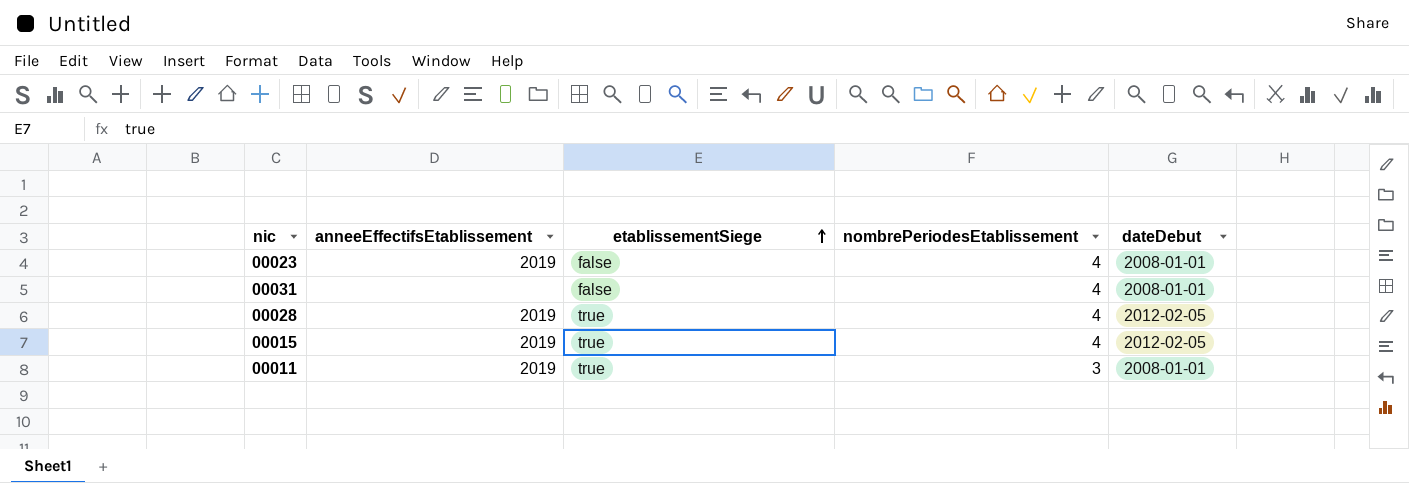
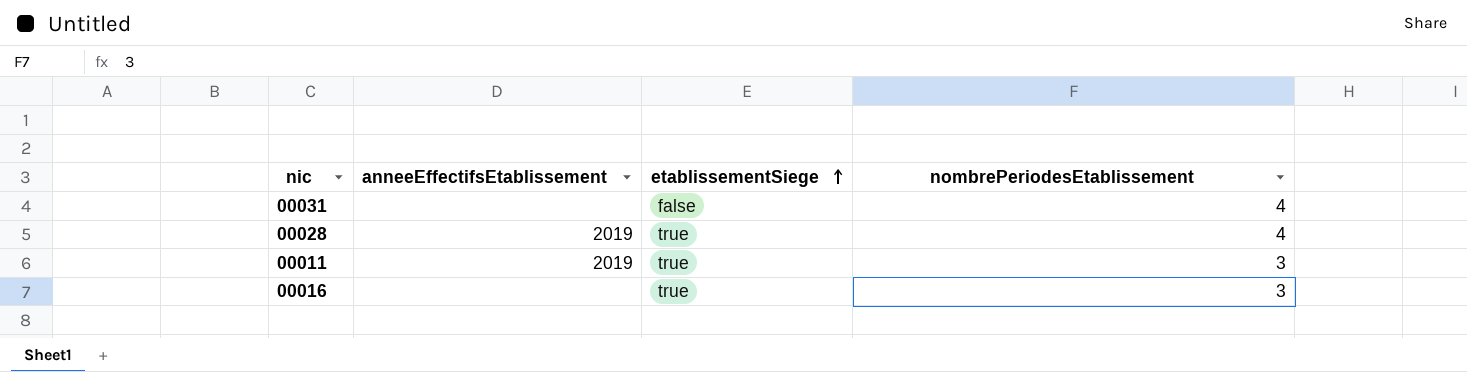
column dateDebut | position: 5 -> none
row 00023: 2019 | false | 4 | 2008-01-01 -> none
row 00015: 2019 | true | 4 | 2012-02-05 -> none
row 00016: none -> none | true | 3

